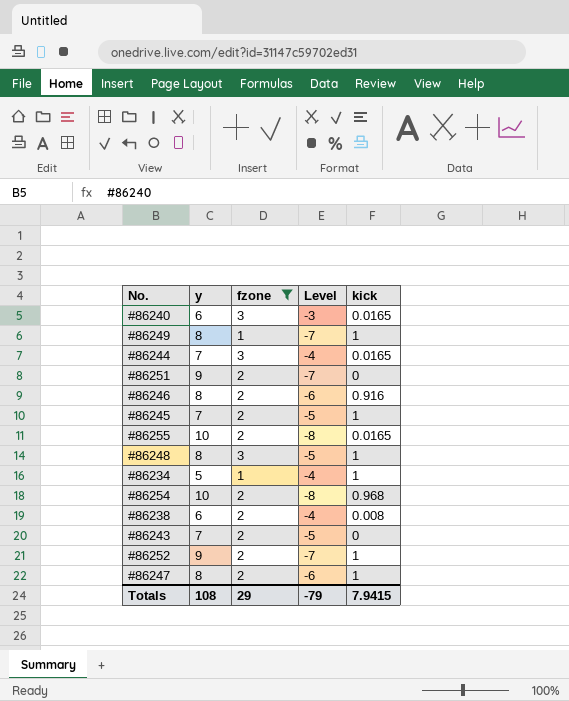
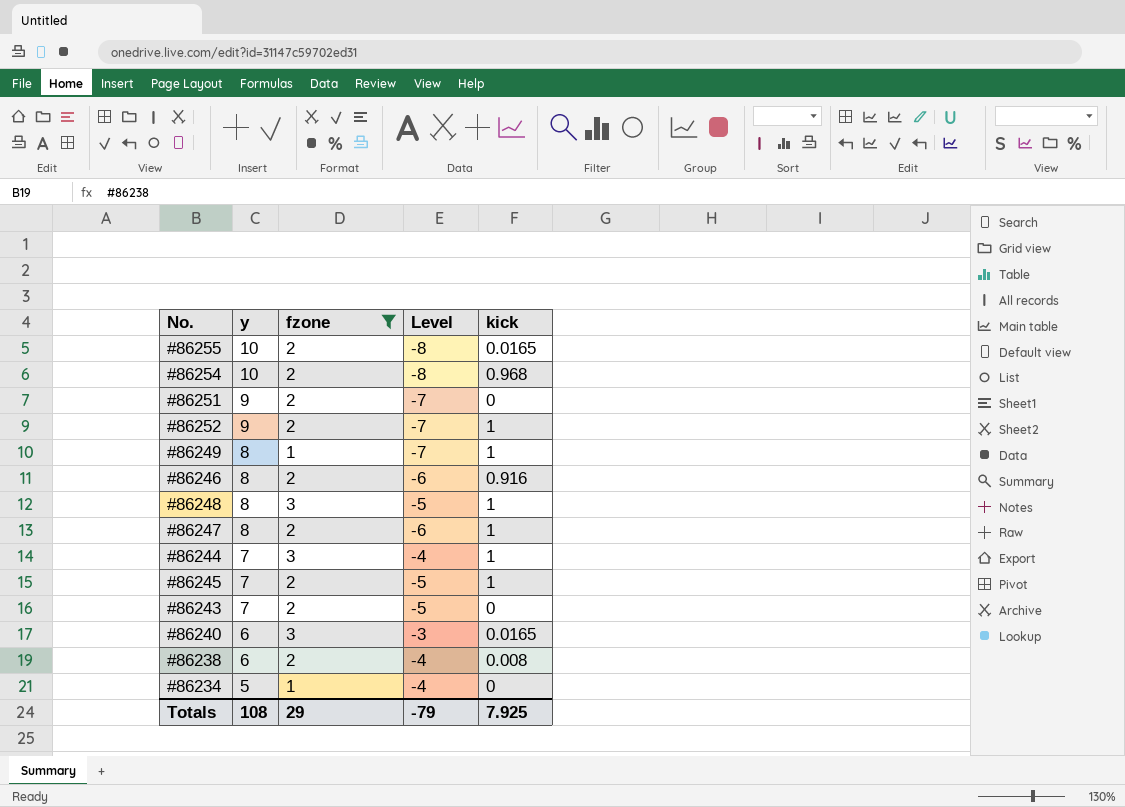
row order: none -> y descending
#86244 | kick: 0.0165 -> 1
#86234 | kick: 1 -> 0
Totals | kick: 7.9415 -> 7.925

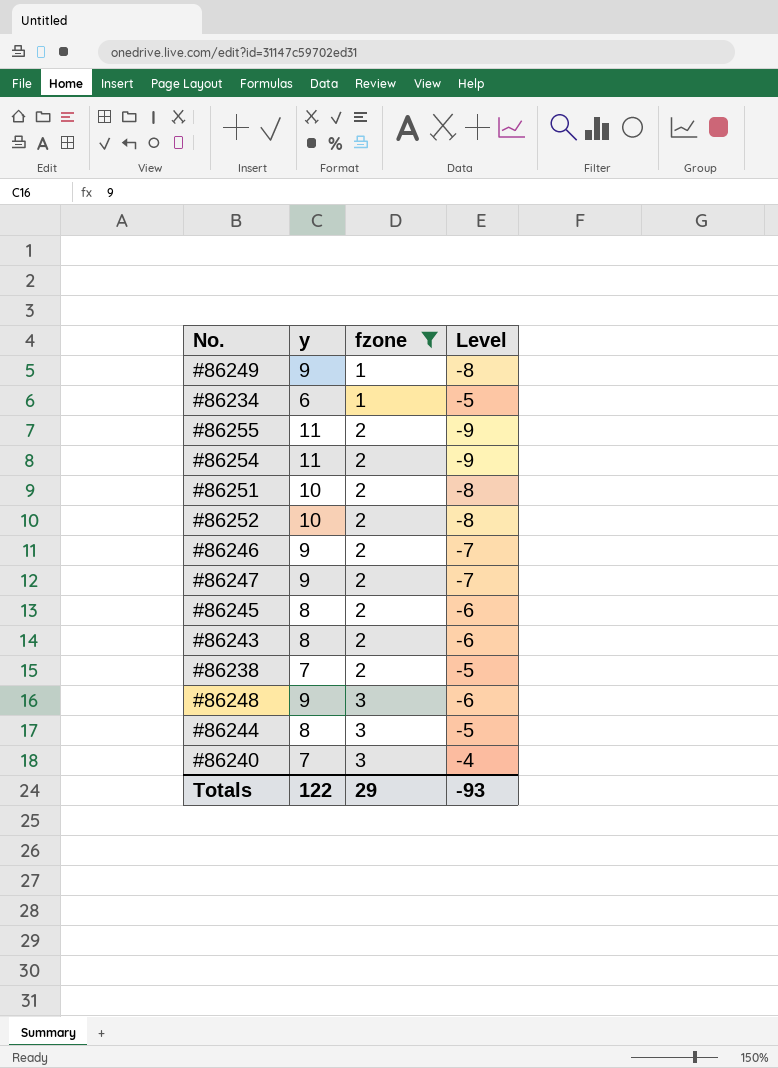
row order: y descending -> fzone ascending
column kick | position: 5 -> none
#86249 | y: 8 -> 9
#86249 | Level: -7 -> -8
#86234 | y: 5 -> 6
#86234 | Level: -4 -> -5
#86255 | y: 10 -> 11
#86255 | Level: -8 -> -9
#86254 | y: 10 -> 11
#86254 | Level: -8 -> -9
#86251 | y: 9 -> 10
#86251 | Level: -7 -> -8
#86252 | y: 9 -> 10
#86252 | Level: -7 -> -8
#86246 | y: 8 -> 9
#86246 | Level: -6 -> -7
#86247 | y: 8 -> 9
#86247 | Level: -6 -> -7
#86245 | y: 7 -> 8
#86245 | Level: -5 -> -6
#86243 | y: 7 -> 8
#86243 | Level: -5 -> -6
#86238 | y: 6 -> 7
#86238 | Level: -4 -> -5
#86248 | y: 8 -> 9
#86248 | Level: -5 -> -6
#86244 | y: 7 -> 8
#86244 | Level: -4 -> -5
#86240 | y: 6 -> 7
#86240 | Level: -3 -> -4
Totals | y: 108 -> 122
Totals | Level: -79 -> -93

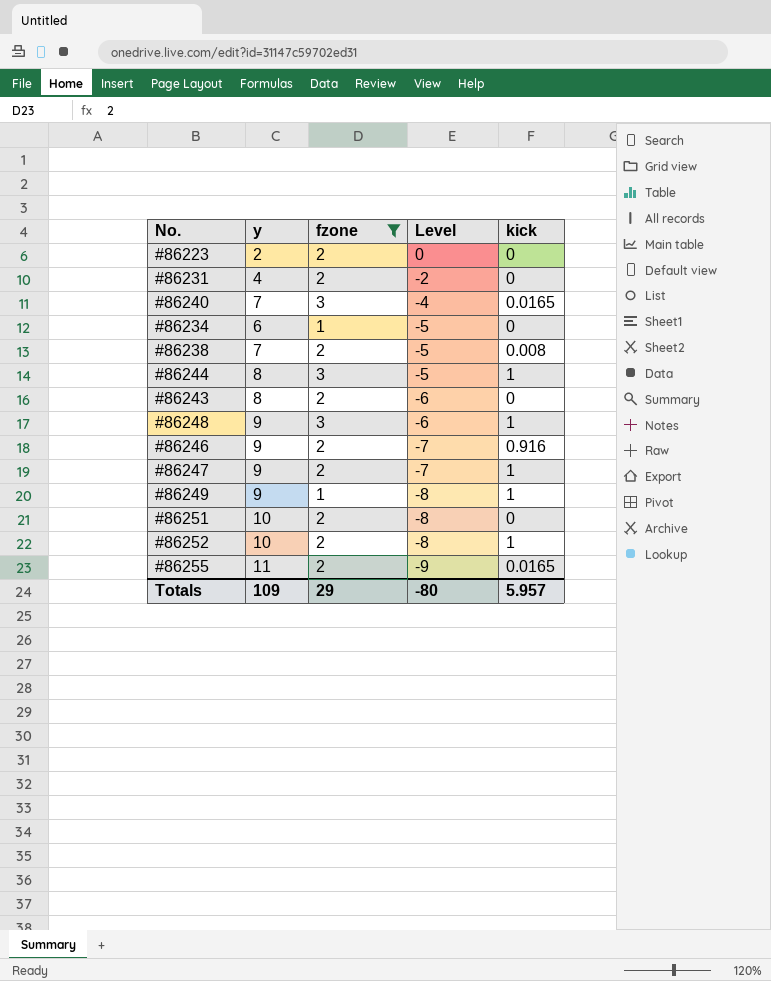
row order: fzone ascending -> Level descending
column kick | position: none -> 5
row #86254: 11 | 2 | -9 -> none
row #86245: 8 | 2 | -6 -> none
row #86223: none -> 2 | 2 | 0 | 0
row #86231: none -> 4 | 2 | -2 | 0
Totals | y: 122 -> 109
Totals | Level: -93 -> -80

